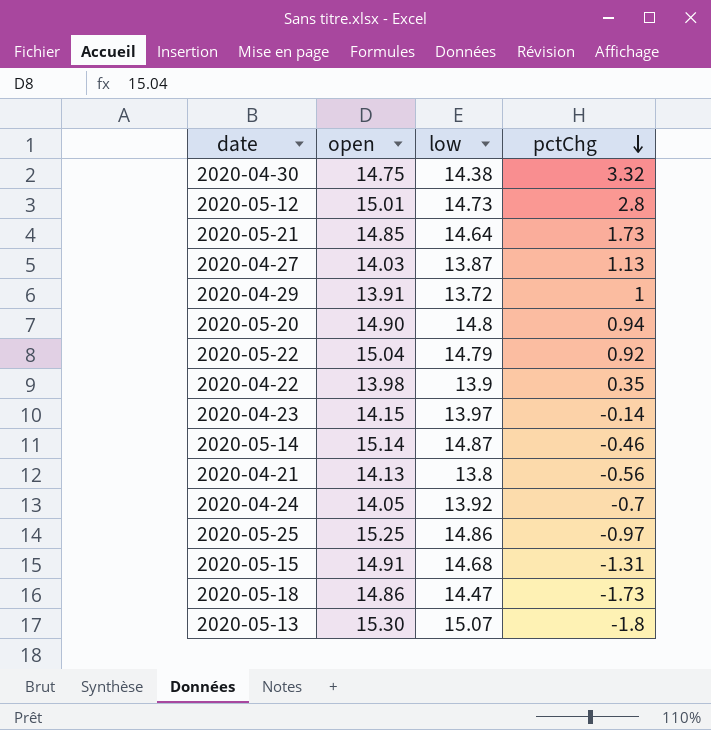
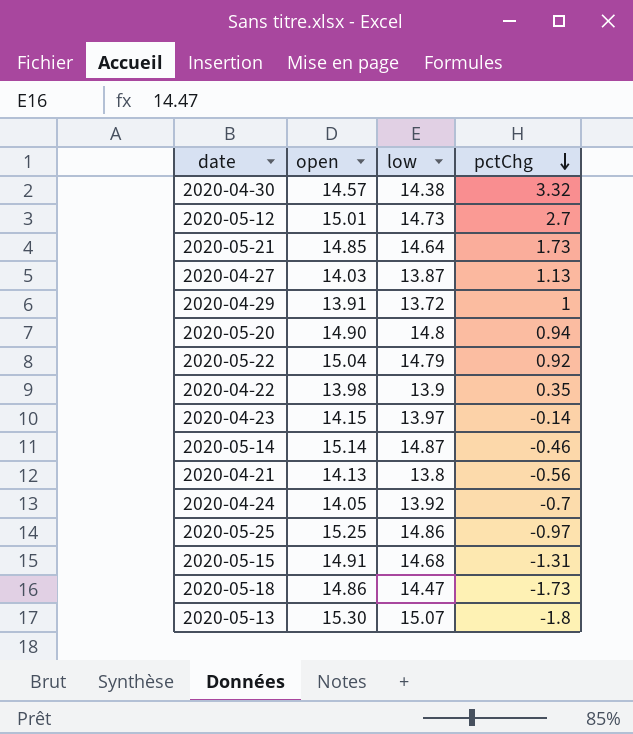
2020-04-30 | open: 14.75 -> 14.57
2020-05-12 | pctChg: 2.8 -> 2.7

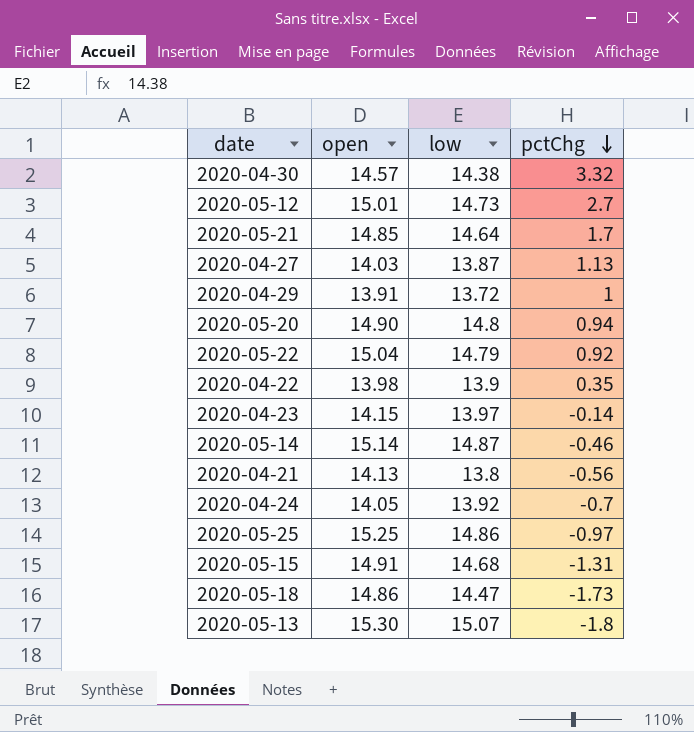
2020-05-21 | pctChg: 1.73 -> 1.7

